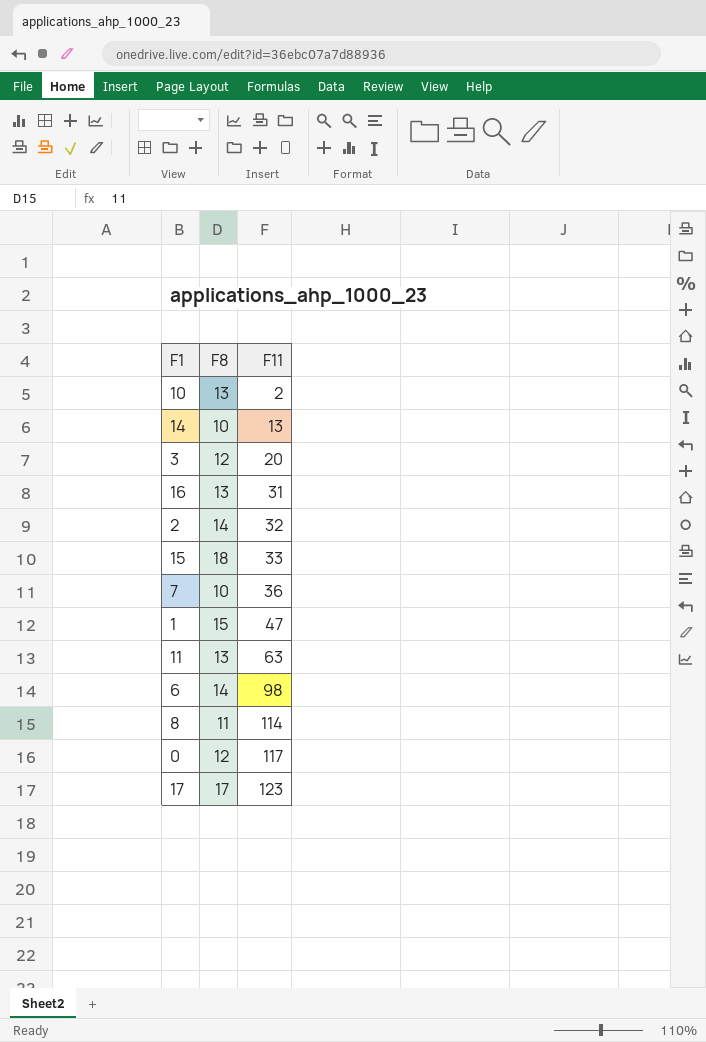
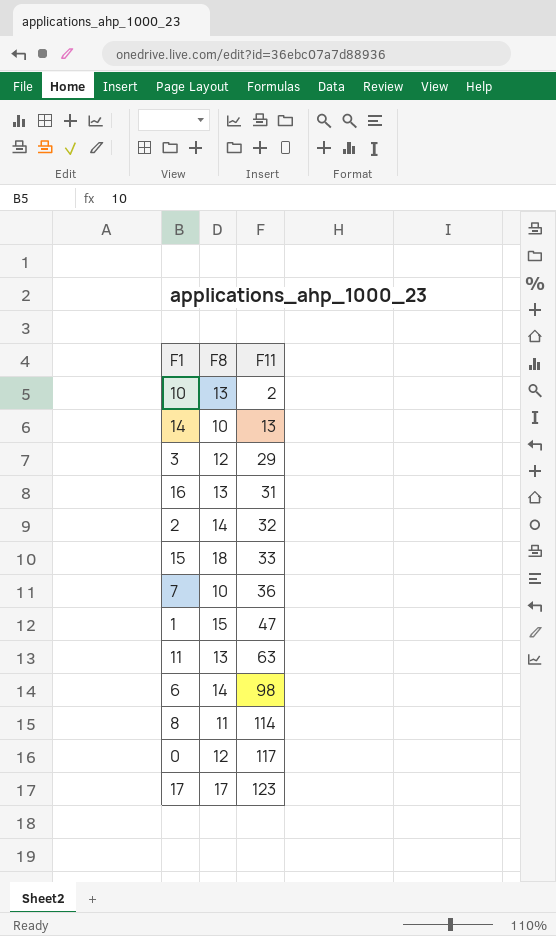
3 | F11: 20 -> 29

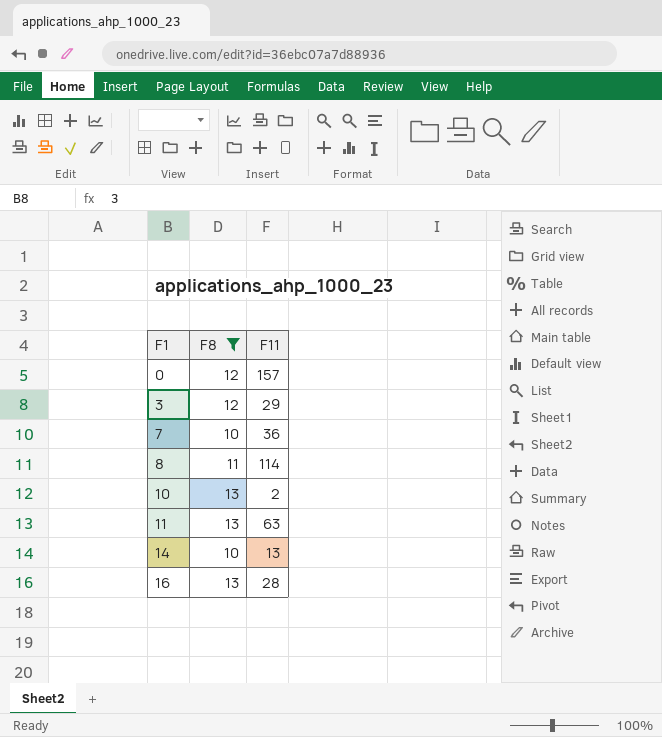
filter: none -> F8 <= 13
row order: F11 ascending -> F1 ascending
0 | F11: 117 -> 157
16 | F11: 31 -> 28

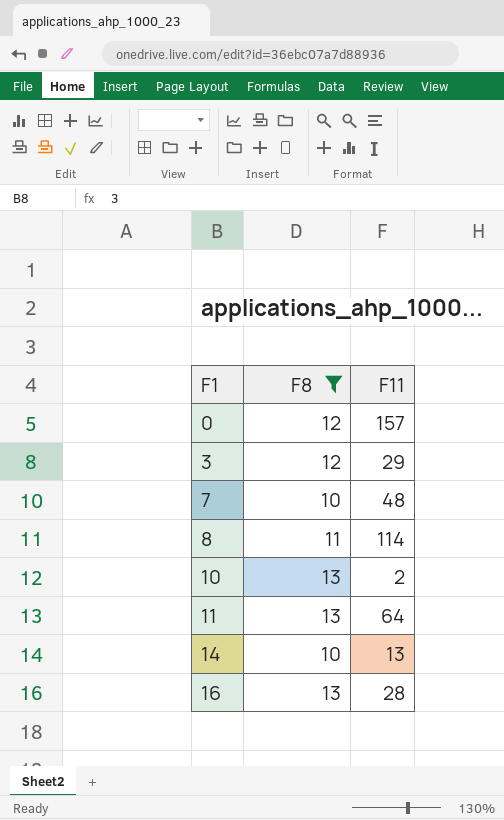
7 | F11: 36 -> 48
11 | F11: 63 -> 64

